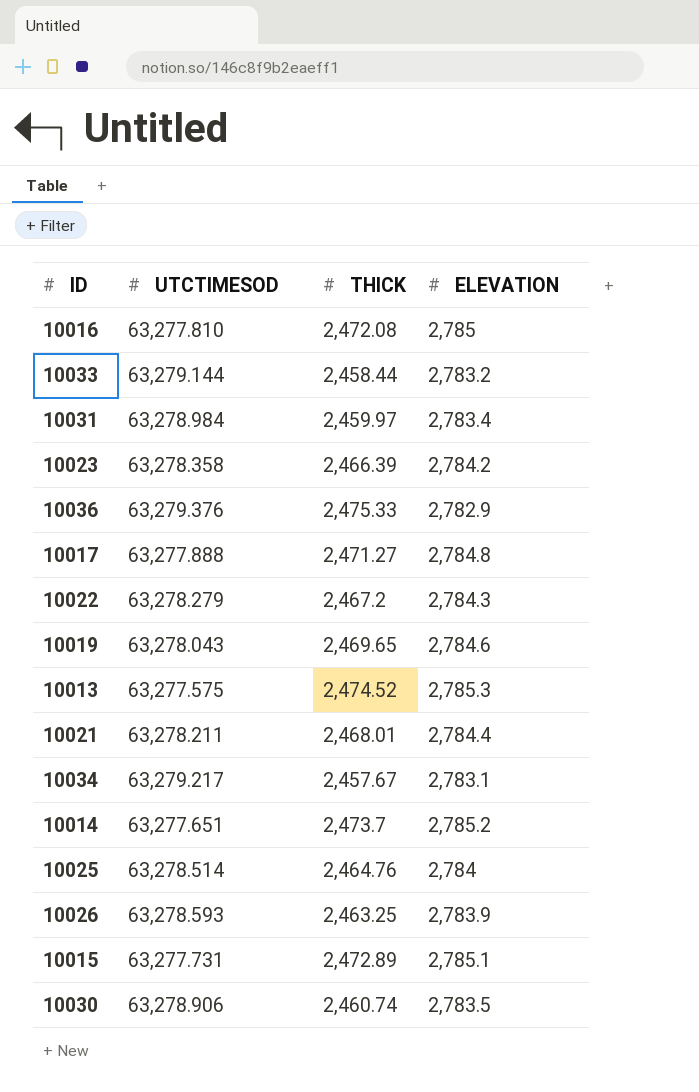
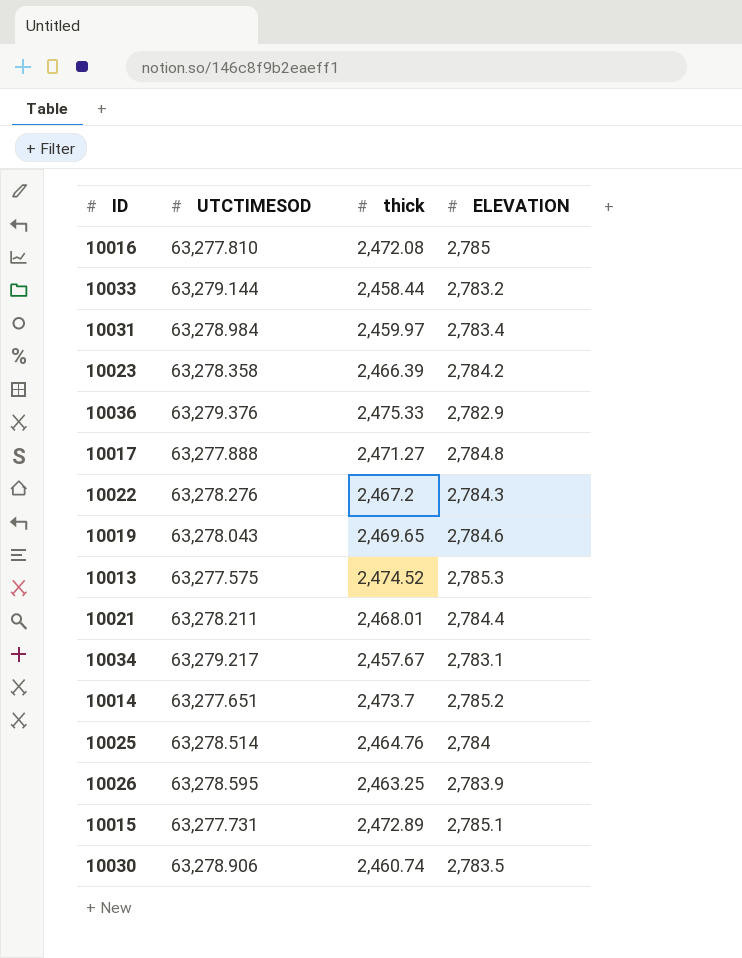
column name: THICK -> thick
10022 | UTCTIMESOD: 63,278.279 -> 63,278.276
10026 | UTCTIMESOD: 63,278.593 -> 63,278.595

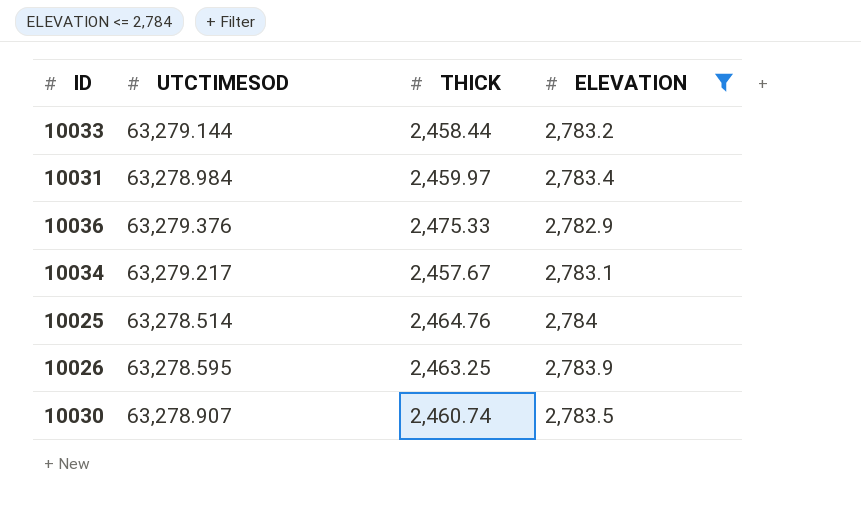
filter: none -> ELEVATION <= 2,784
column name: thick -> THICK
10030 | UTCTIMESOD: 63,278.906 -> 63,278.907

